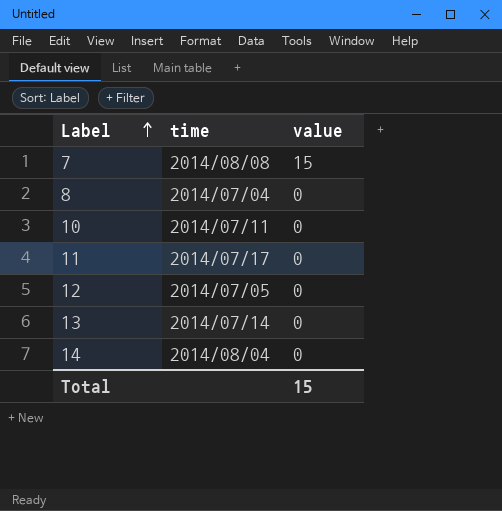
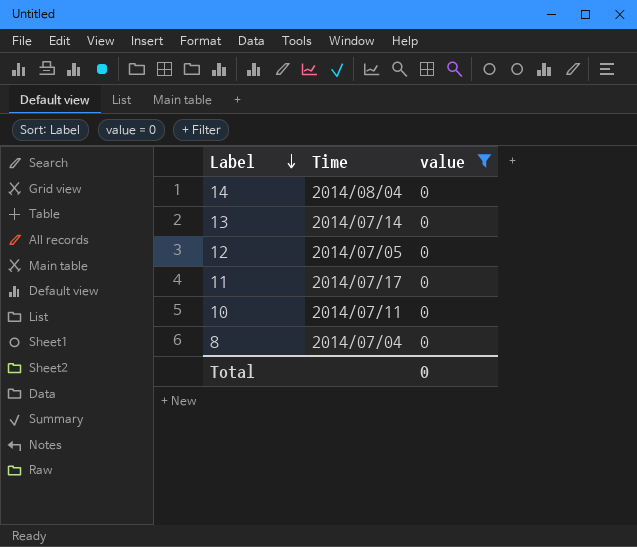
filter: none -> value = 0
row order: Label ascending -> Label descending
column name: time -> Time
Total | value: 15 -> 0

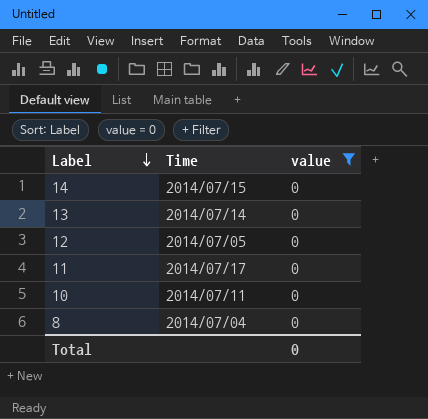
14 | Time: 2014/08/04 -> 2014/07/15

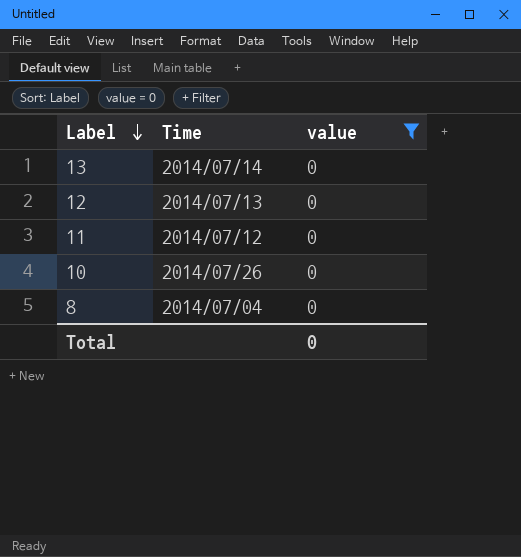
row 14: 2014/07/15 | 0 -> none
12 | Time: 2014/07/05 -> 2014/07/13
11 | Time: 2014/07/17 -> 2014/07/12
10 | Time: 2014/07/11 -> 2014/07/26

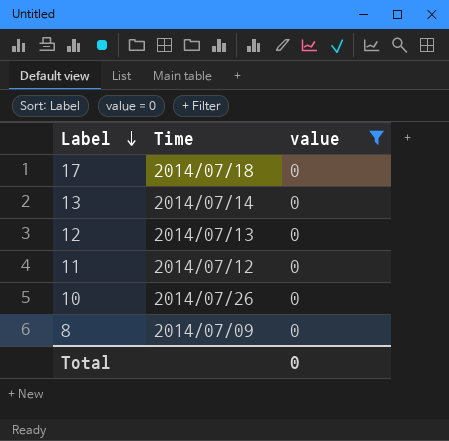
row 17: none -> 2014/07/18 | 0
8 | Time: 2014/07/04 -> 2014/07/09

